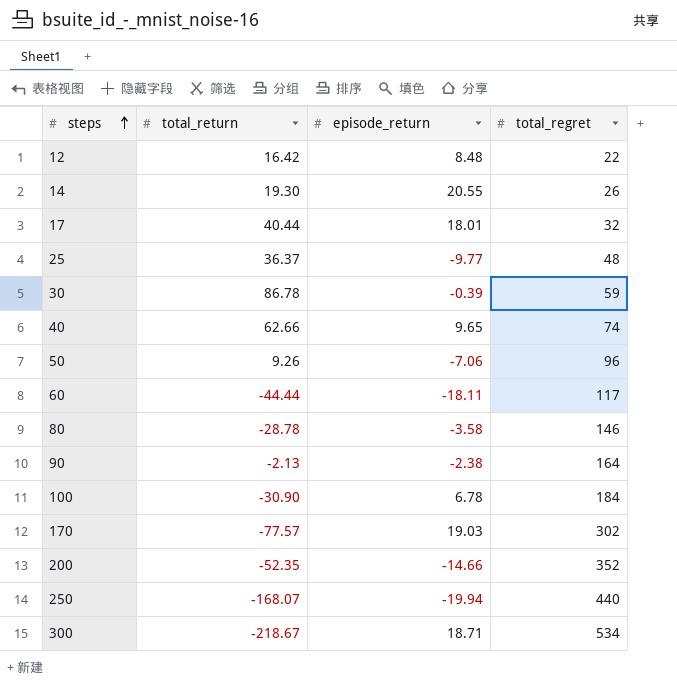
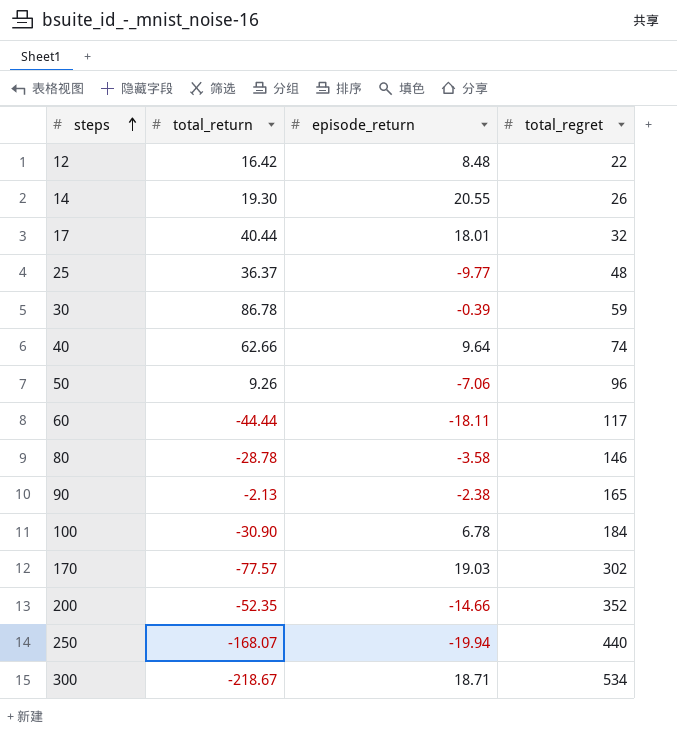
40 | episode_return: 9.65 -> 9.64
90 | total_regret: 164 -> 165

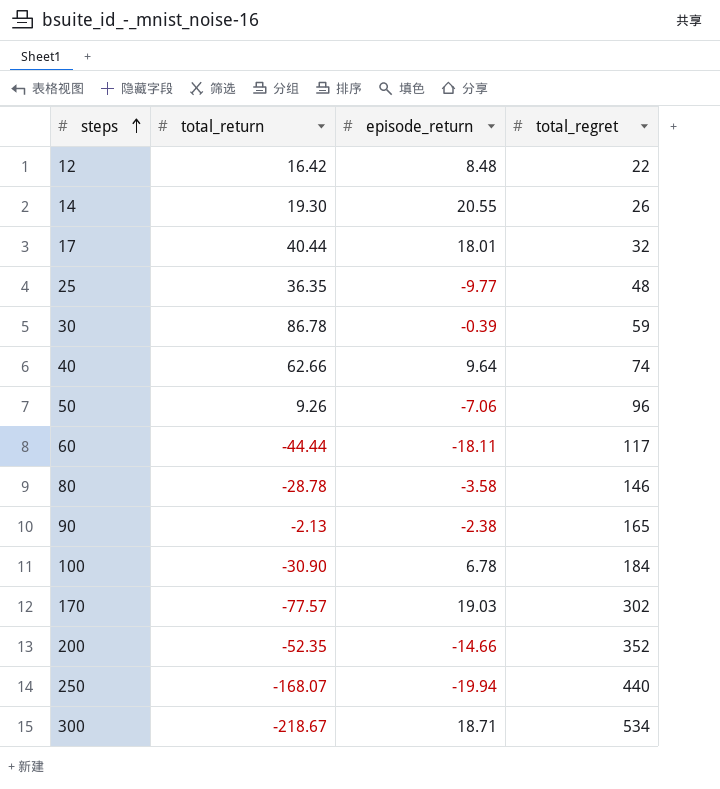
25 | total_return: 36.37 -> 36.35

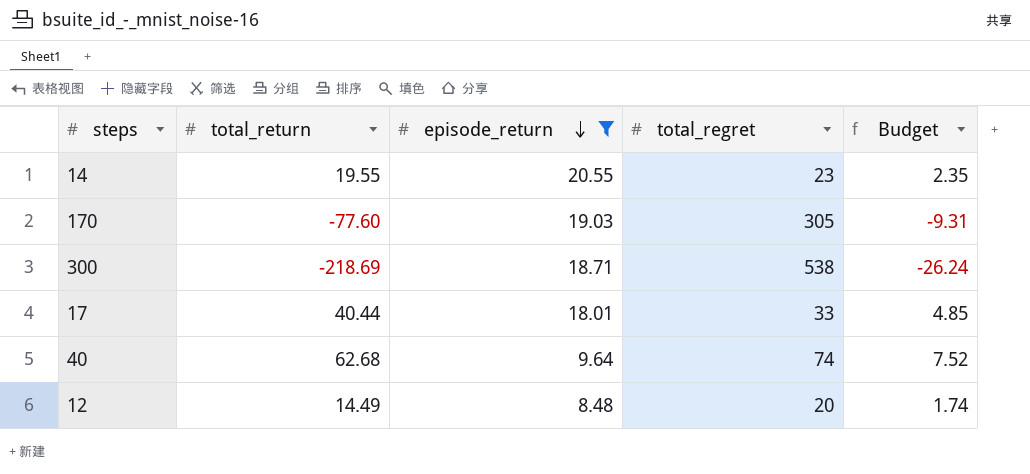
filter: none -> episode_return >= 8.48
row order: steps ascending -> episode_return descending
column Budget | formula: none -> [total_return] * 0.12
14 | total_return: 19.30 -> 19.55
14 | total_regret: 26 -> 23
170 | total_return: -77.57 -> -77.60
170 | total_regret: 302 -> 305
300 | total_return: -218.67 -> -218.69
300 | total_regret: 534 -> 538
17 | total_regret: 32 -> 33
40 | total_return: 62.66 -> 62.68
12 | total_return: 16.42 -> 14.49
12 | total_regret: 22 -> 20

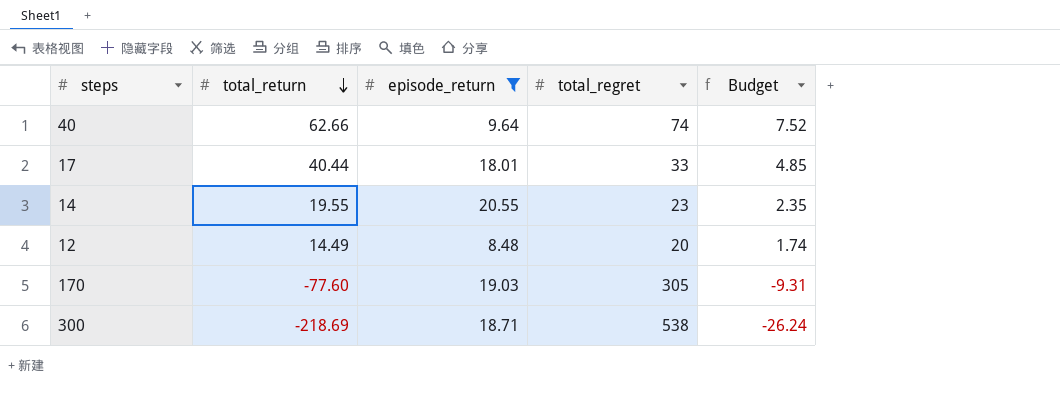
row order: episode_return descending -> total_return descending
40 | total_return: 62.68 -> 62.66

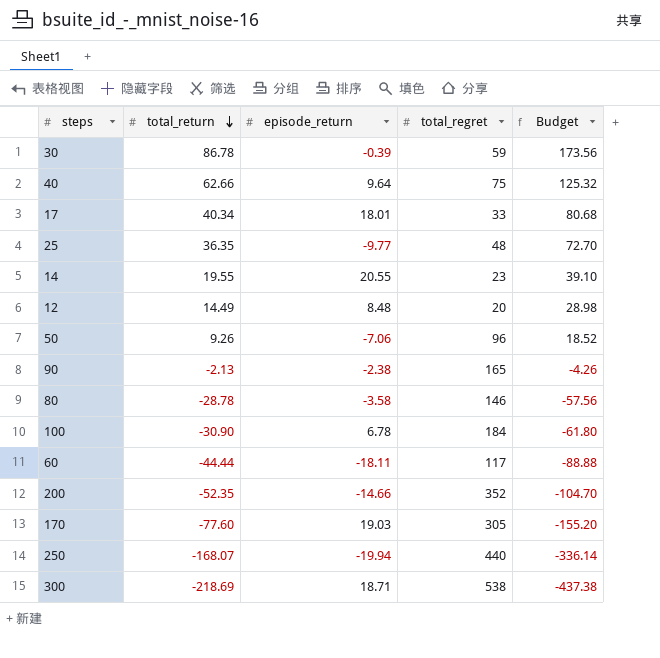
filter: episode_return >= 8.48 -> none
column Budget | formula: [total_return] * 0.12 -> [total_return] * 2
40 | total_regret: 74 -> 75
17 | total_return: 40.44 -> 40.34

